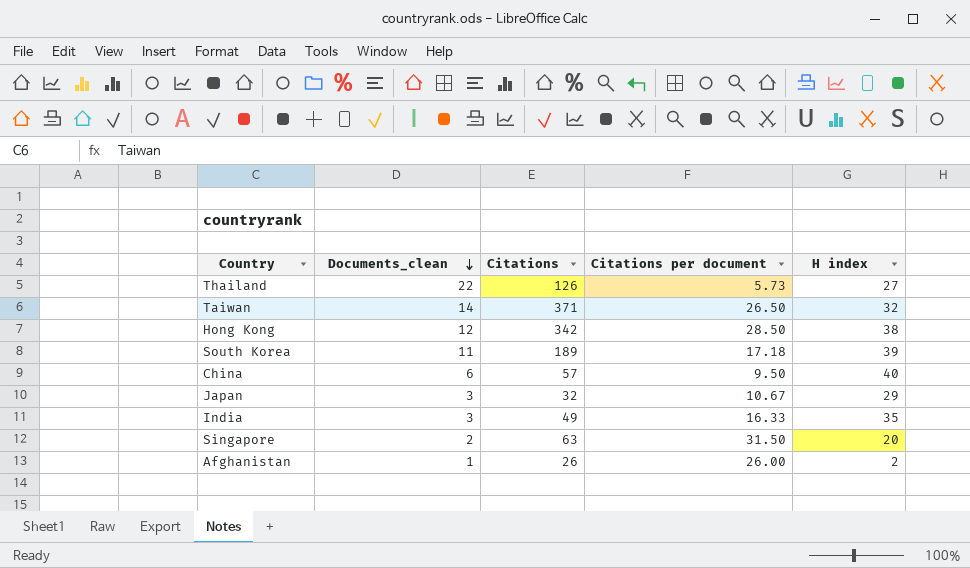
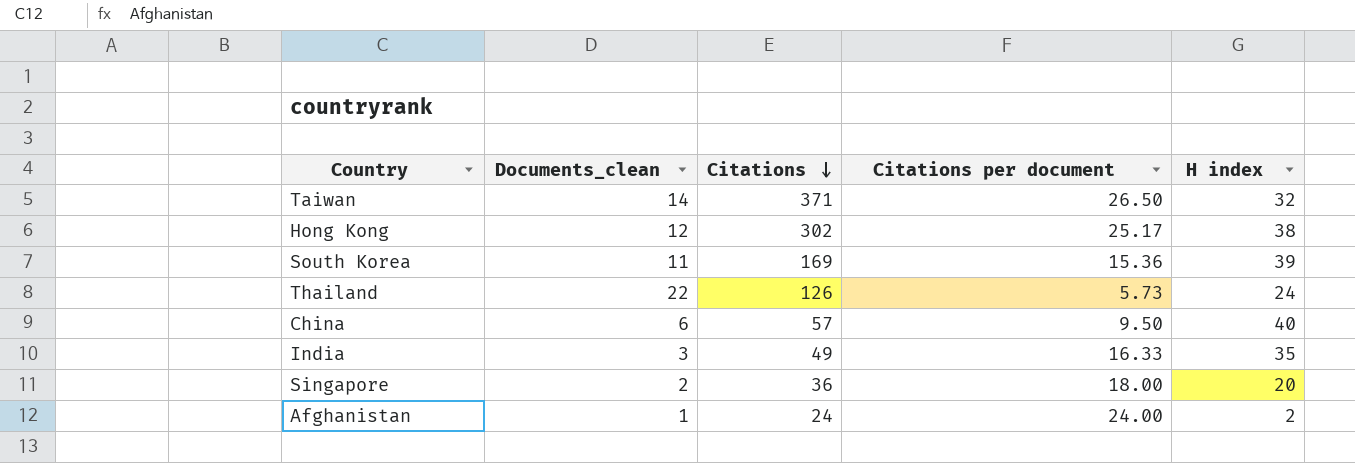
row order: Documents_clean descending -> Citations descending
row Japan: 3 | 32 | 10.67 | 29 -> none
Hong Kong | Citations: 342 -> 302
Hong Kong | Citations per document: 28.50 -> 25.17
South Korea | Citations: 189 -> 169
South Korea | Citations per document: 17.18 -> 15.36
Thailand | H index: 27 -> 24
Singapore | Citations: 63 -> 36
Singapore | Citations per document: 31.50 -> 18.00
Afghanistan | Citations: 26 -> 24
Afghanistan | Citations per document: 26.00 -> 24.00

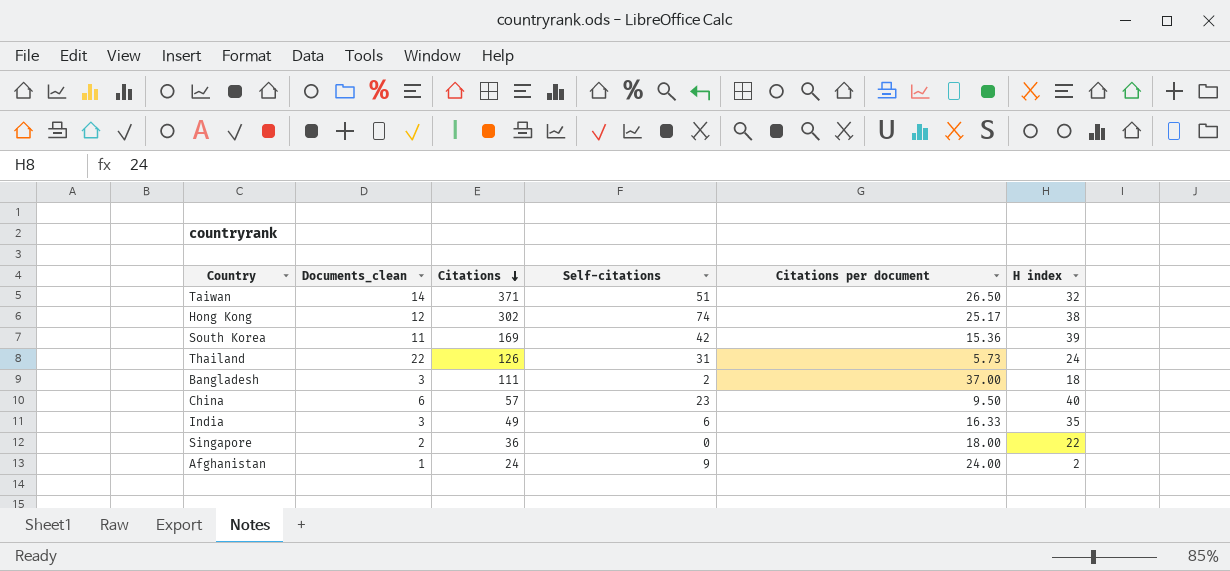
column Self-citations | position: none -> 4
row Bangladesh: none -> 3 | 111 | 2 | 37.00 | 18
Singapore | H index: 20 -> 22

